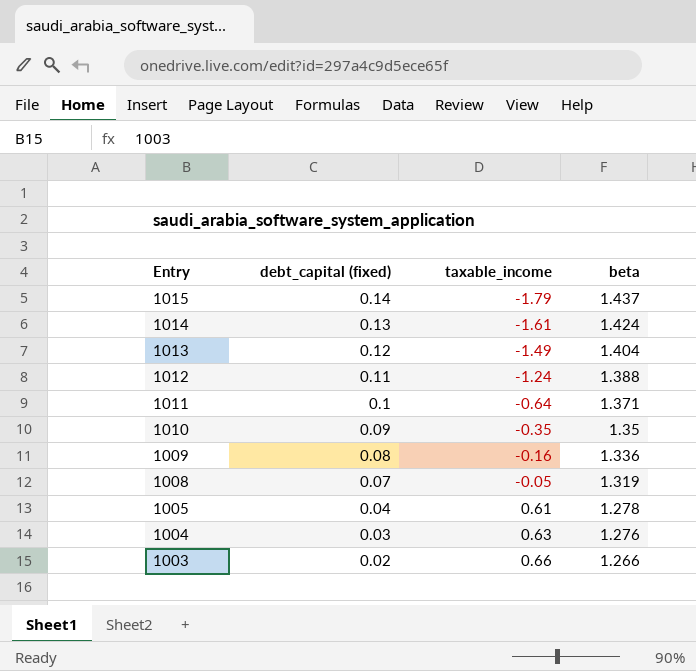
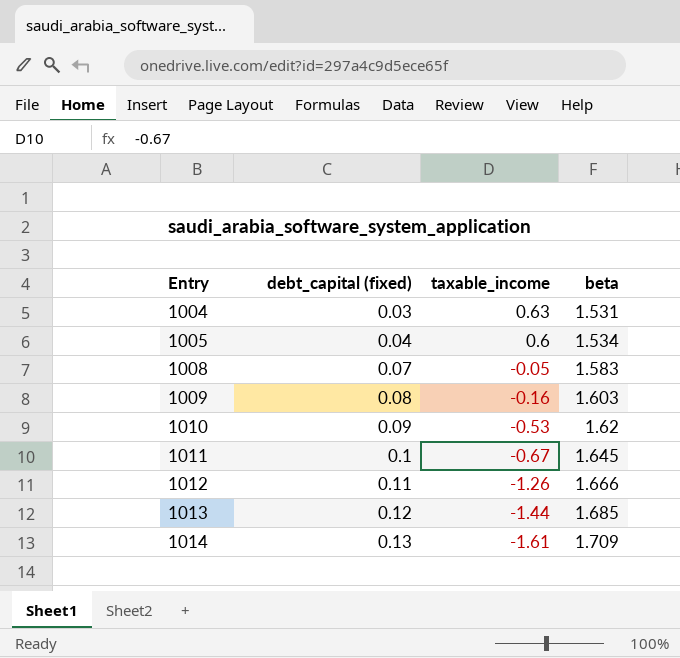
row order: Entry descending -> Entry ascending
row 1015: 0.14 | -1.79 | 1.437 -> none
row 1003: 0.02 | 0.66 | 1.266 -> none
1004 | beta: 1.276 -> 1.531
1005 | taxable_income: 0.61 -> 0.6
1005 | beta: 1.278 -> 1.534
1008 | beta: 1.319 -> 1.583
1009 | beta: 1.336 -> 1.603
1010 | taxable_income: -0.35 -> -0.53
1010 | beta: 1.35 -> 1.62
1011 | taxable_income: -0.64 -> -0.67
1011 | beta: 1.371 -> 1.645
1012 | taxable_income: -1.24 -> -1.26
1012 | beta: 1.388 -> 1.666
1013 | taxable_income: -1.49 -> -1.44
1013 | beta: 1.404 -> 1.685
1014 | beta: 1.424 -> 1.709

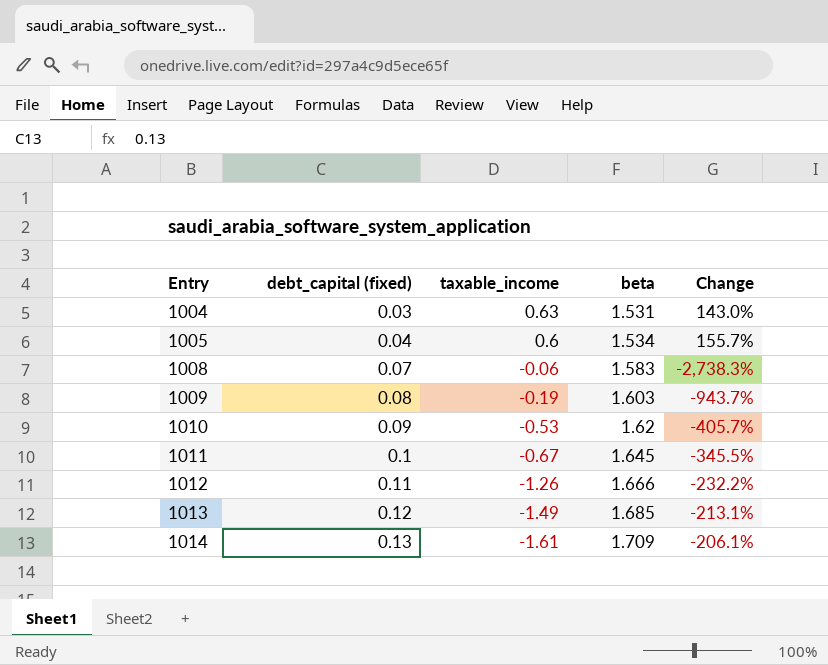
column Change | formula: none -> ([beta] - [taxable_income]) / [taxable_income]
1008 | taxable_income: -0.05 -> -0.06
1009 | taxable_income: -0.16 -> -0.19
1013 | taxable_income: -1.44 -> -1.49

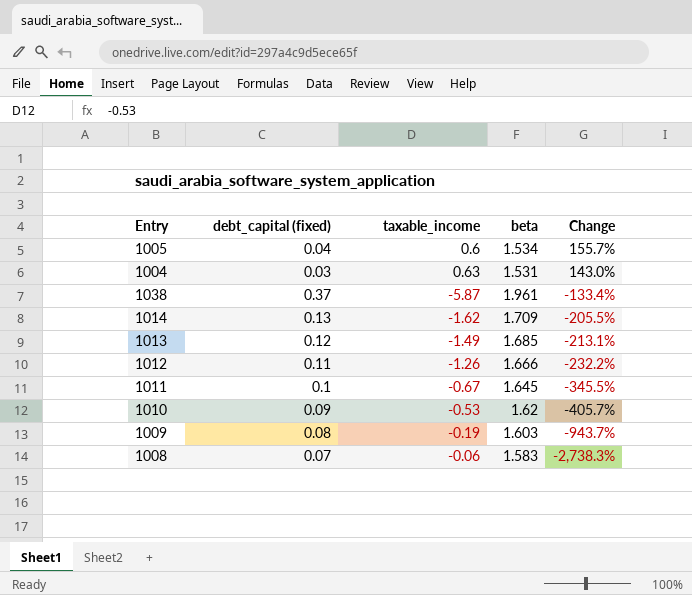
row order: Entry ascending -> Change descending
row 1038: none -> 0.37 | -5.87 | 1.961 | -133.4%
1014 | taxable_income: -1.61 -> -1.62
1014 | Change: -206.1% -> -205.5%

